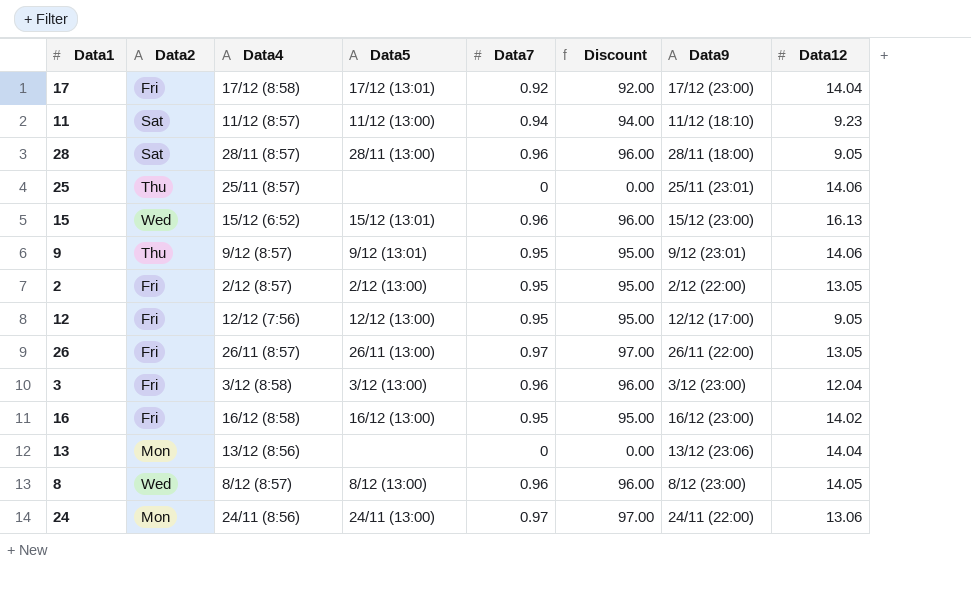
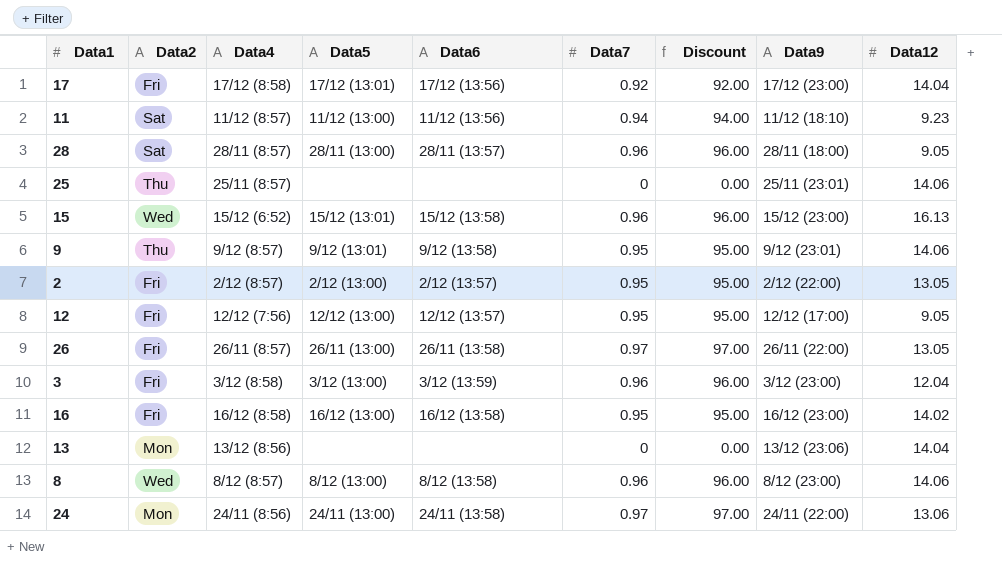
column Data6 | position: none -> 5
8 | Data12: 14.05 -> 14.06

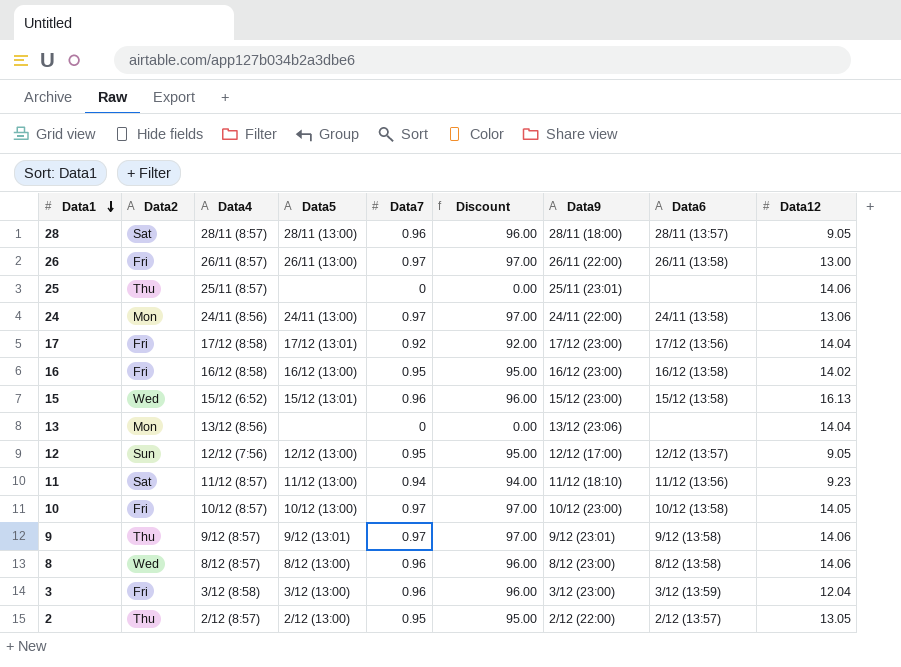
row order: none -> Data1 descending
column Data6 | position: 5 -> 8
26 | Data12: 13.05 -> 13.00
12 | Data2: Fri -> Sun
row 10: none -> Fri | 10/12 (8:57) | 10/12 (13:00) | 0.97 | 97.00 | 10/12 (23:00) | 10/12 (13:58) | 14.05
9 | Data7: 0.95 -> 0.97
9 | Discount: 95.00 -> 97.00
2 | Data2: Fri -> Thu

